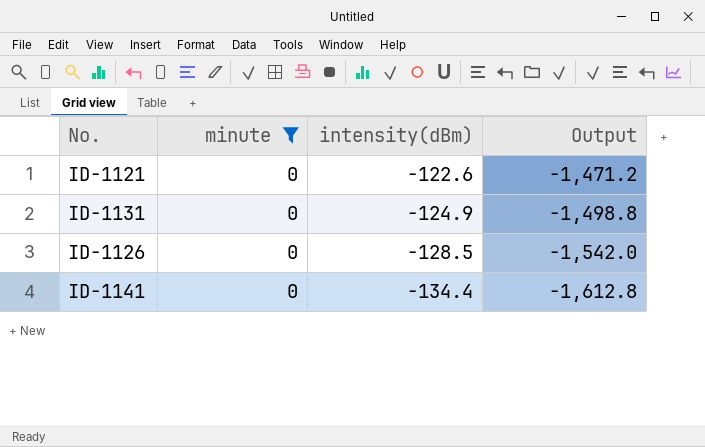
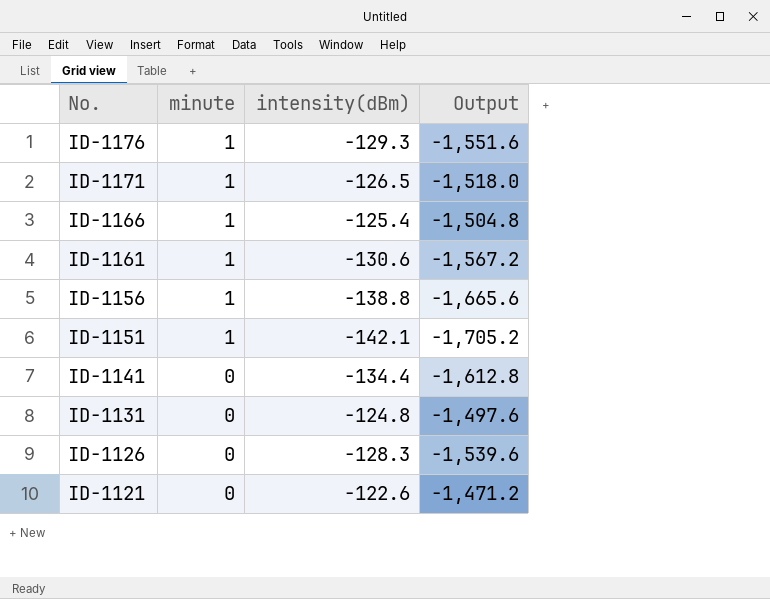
filter: minute = 0 -> none
row order: intensity(dBm) descending -> No. descending
ID-1131 | intensity(dBm): -124.9 -> -124.8
ID-1131 | Output: -1,498.8 -> -1,497.6
ID-1126 | intensity(dBm): -128.5 -> -128.3
ID-1126 | Output: -1,542.0 -> -1,539.6

